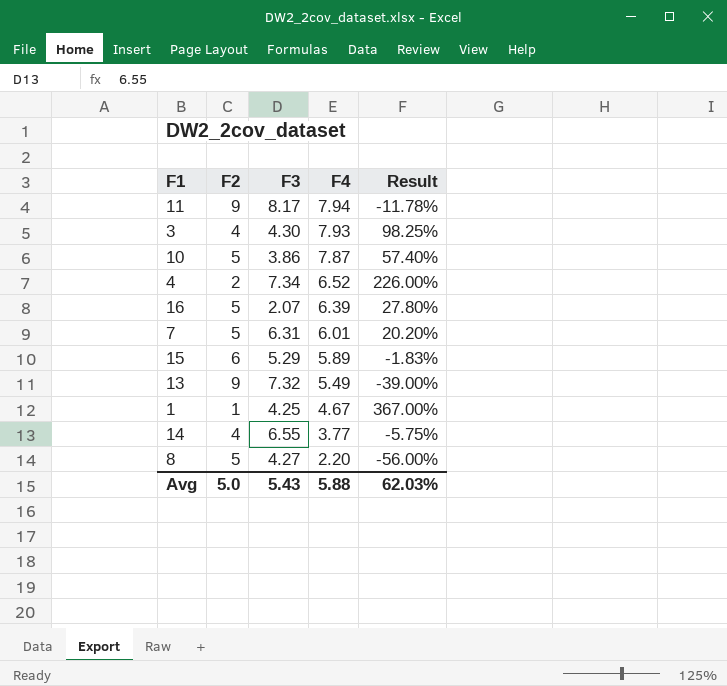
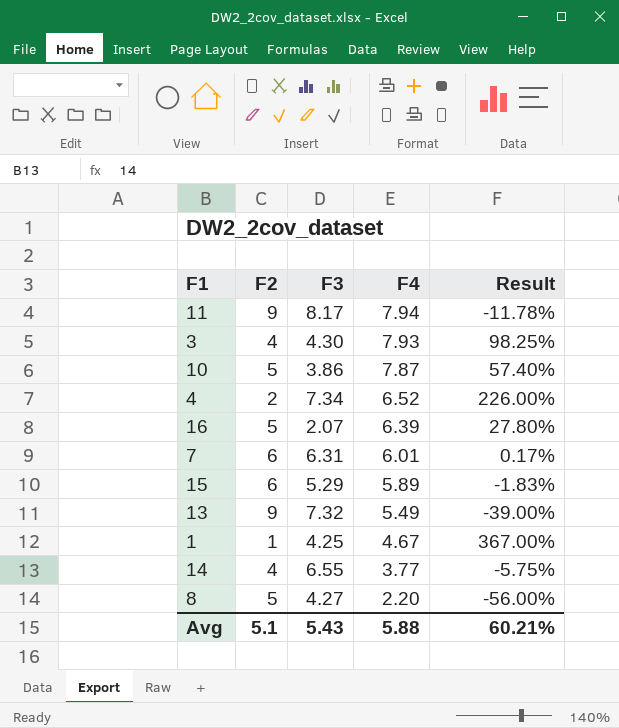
7 | F2: 5 -> 6
7 | Result: 20.20% -> 0.17%
Avg | F2: 5.0 -> 5.1
Avg | Result: 62.03% -> 60.21%

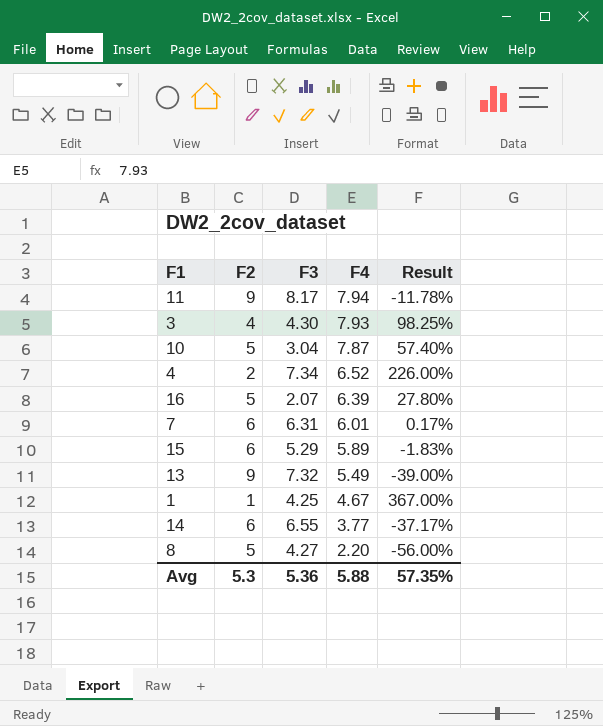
10 | F3: 3.86 -> 3.04
14 | F2: 4 -> 6
14 | Result: -5.75% -> -37.17%
Avg | F2: 5.1 -> 5.3
Avg | F3: 5.43 -> 5.36
Avg | Result: 60.21% -> 57.35%

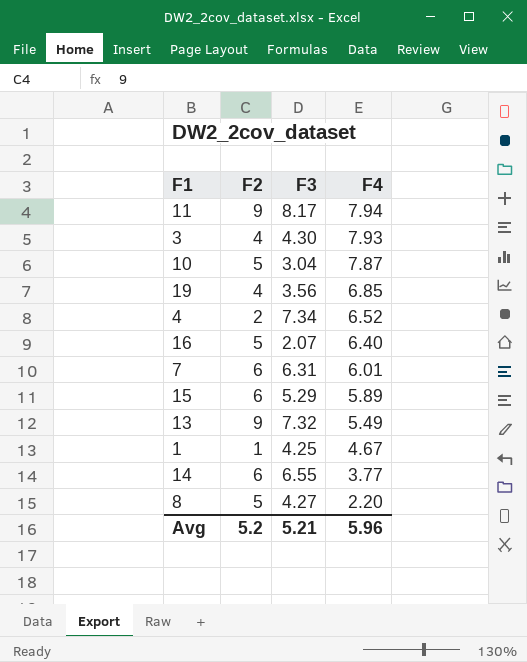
column Result | formula: ([F4] - [F2]) / [F2] -> none
row 19: none -> 4 | 3.56 | 6.85
16 | F4: 6.39 -> 6.40
Avg | F2: 5.3 -> 5.2
Avg | F3: 5.36 -> 5.21
Avg | F4: 5.88 -> 5.96

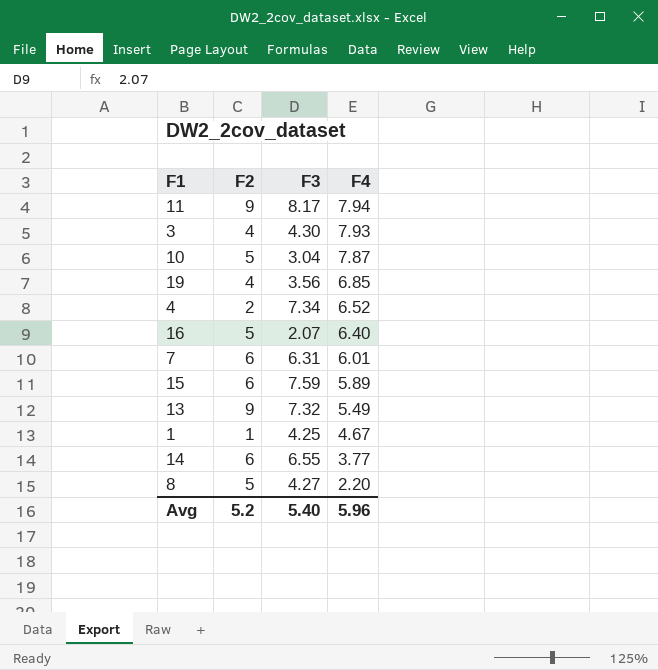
15 | F3: 5.29 -> 7.59
Avg | F3: 5.21 -> 5.40

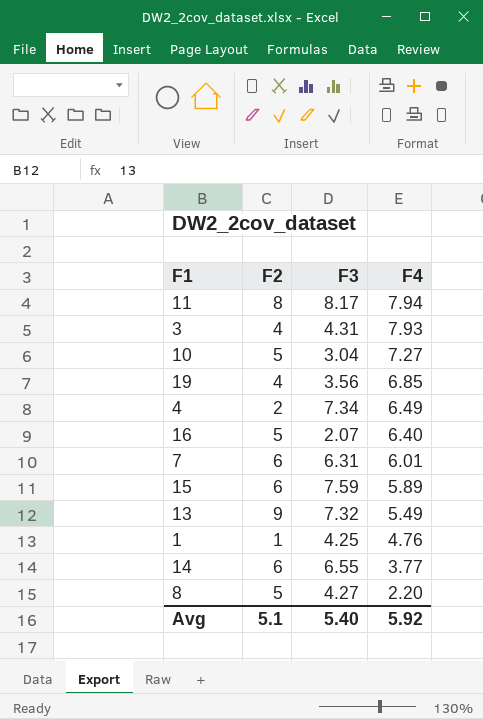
11 | F2: 9 -> 8
3 | F3: 4.30 -> 4.31
10 | F4: 7.87 -> 7.27
4 | F4: 6.52 -> 6.49
1 | F4: 4.67 -> 4.76
Avg | F2: 5.2 -> 5.1
Avg | F4: 5.96 -> 5.92

